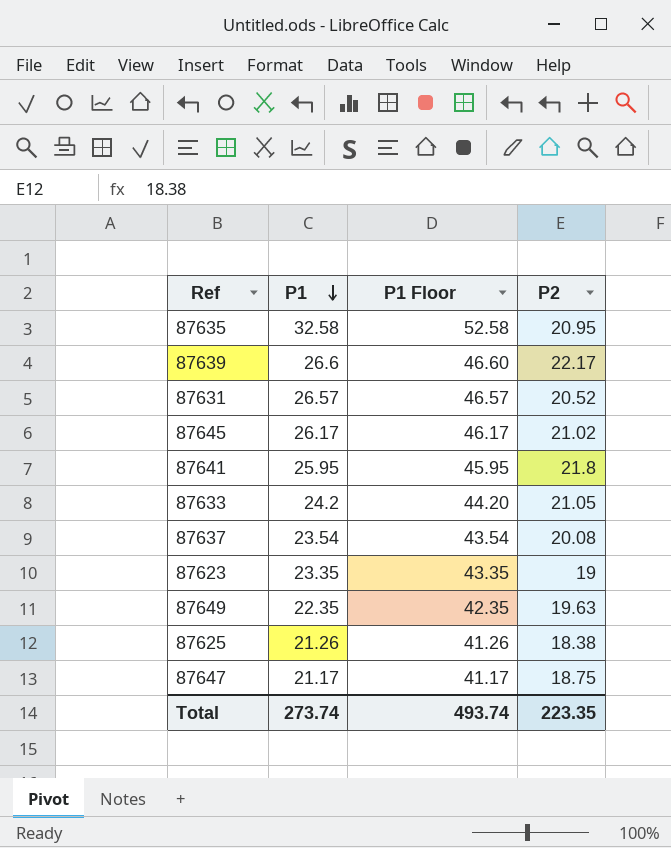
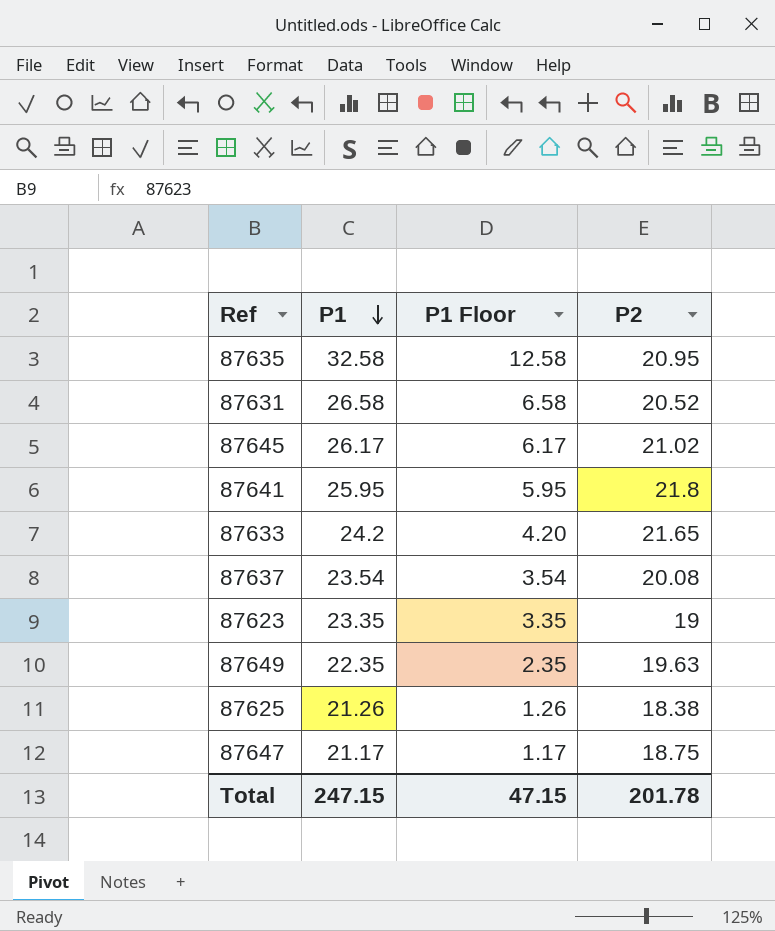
column P1 Floor | formula: [P1] + 20 -> [P1] - 20
row 87639: 26.6 | 46.60 | 22.17 -> none
87631 | P1: 26.57 -> 26.58
87633 | P2: 21.05 -> 21.65
Total | P1: 273.74 -> 247.15
Total | P1 Floor: 493.74 -> 47.15
Total | P2: 223.35 -> 201.78

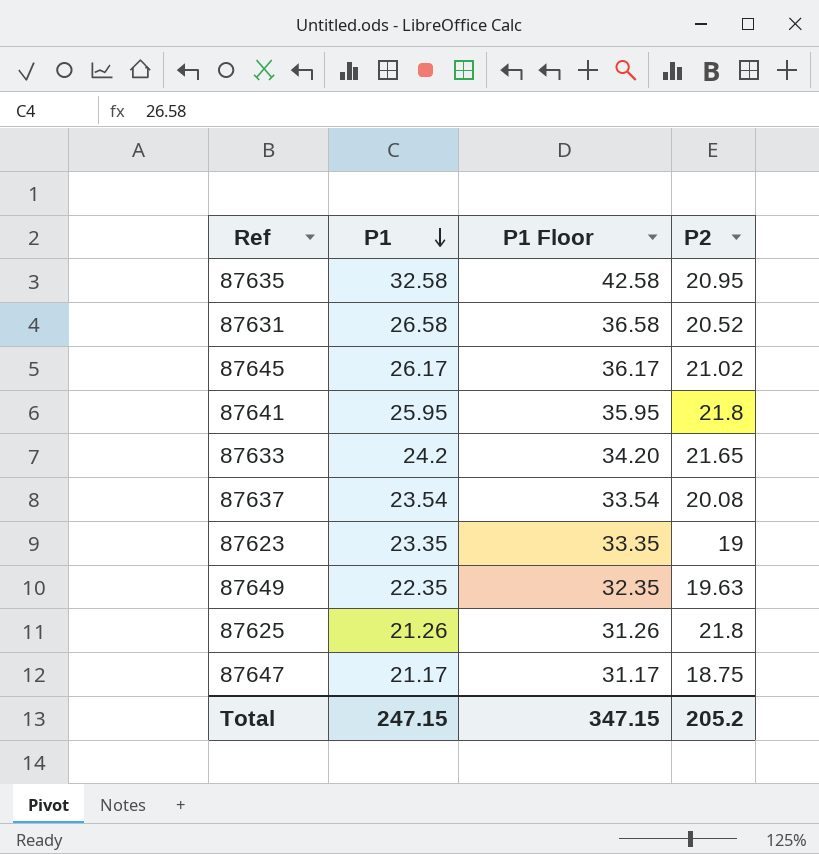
column P1 Floor | formula: [P1] - 20 -> [P1] + 10
87625 | P2: 18.38 -> 21.8
Total | P1 Floor: 47.15 -> 347.15
Total | P2: 201.78 -> 205.2

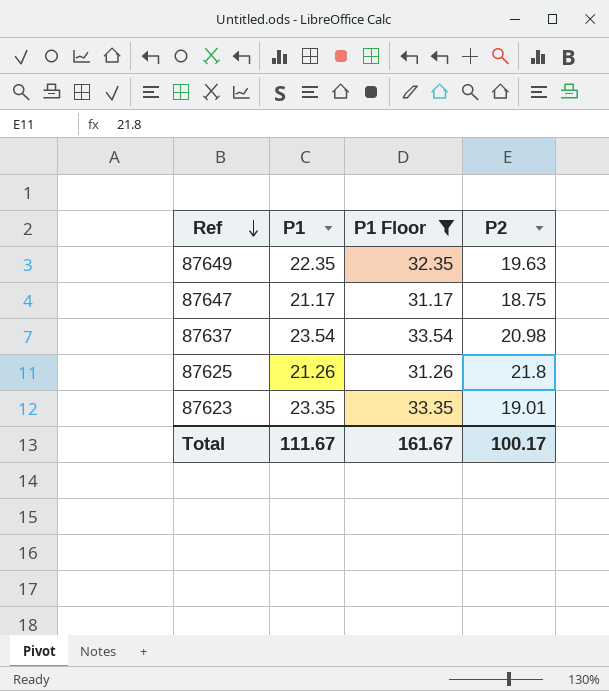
filter: none -> P1 Floor <= 33.54
row order: P1 descending -> Ref descending
87637 | P2: 20.08 -> 20.98
87623 | P2: 19 -> 19.01
Total | P1: 247.15 -> 111.67
Total | P1 Floor: 347.15 -> 161.67
Total | P2: 205.2 -> 100.17

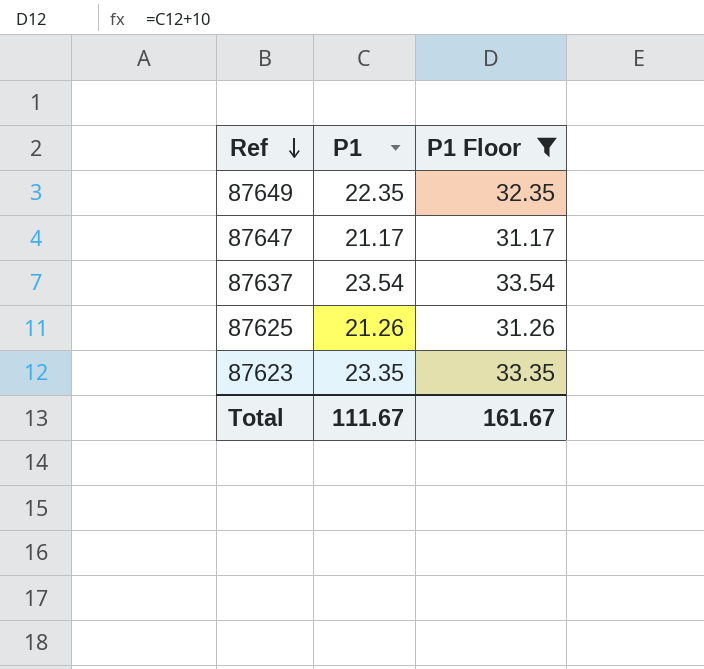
column P2 | position: 4 -> none

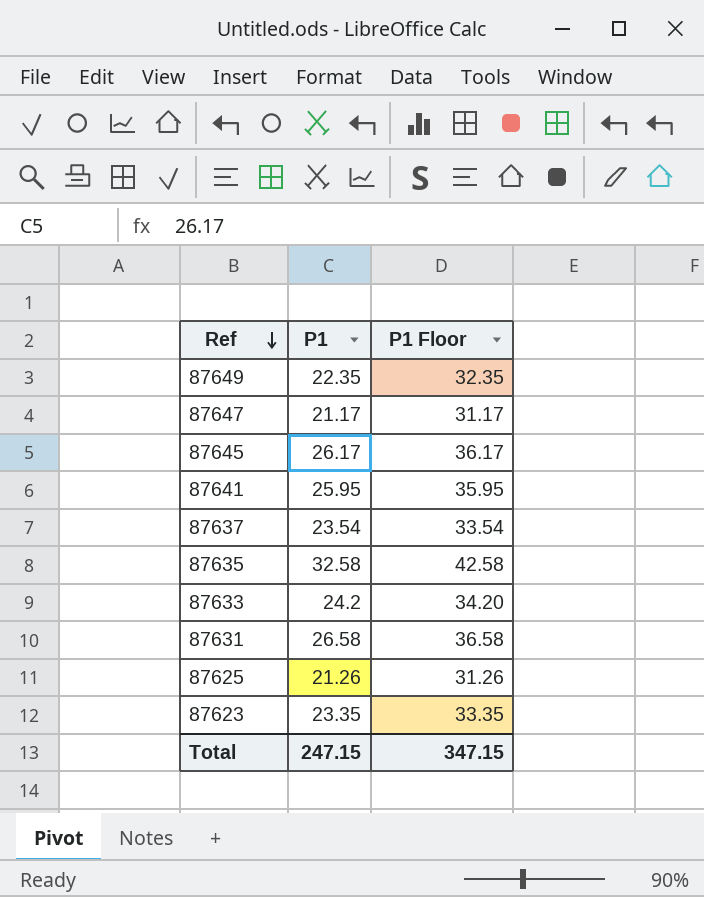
filter: P1 Floor <= 33.54 -> none
Total | P1: 111.67 -> 247.15
Total | P1 Floor: 161.67 -> 347.15

